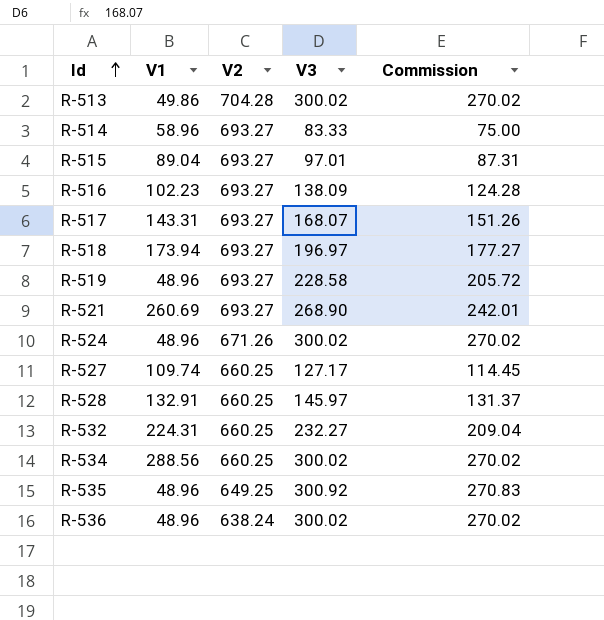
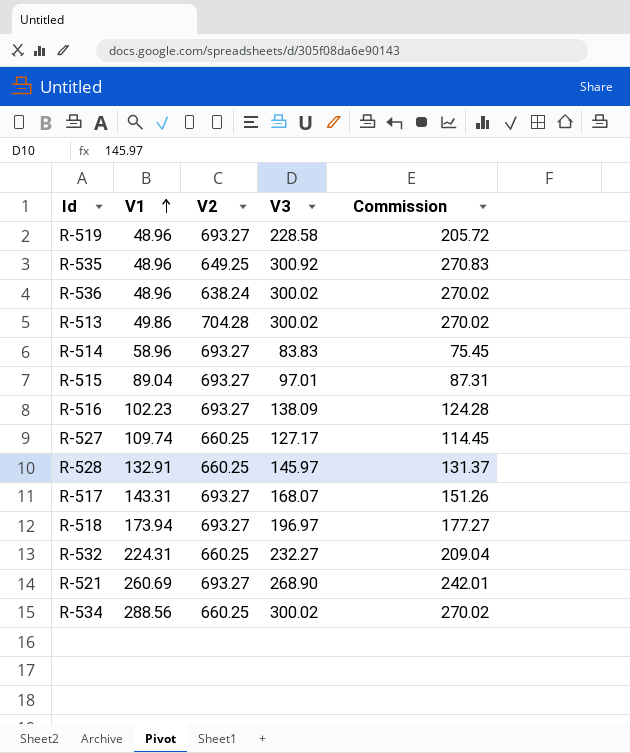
row order: Id ascending -> V1 ascending
row R-524: 48.96 | 671.26 | 300.02 | 270.02 -> none
R-514 | V3: 83.33 -> 83.83
R-514 | Commission: 75.00 -> 75.45

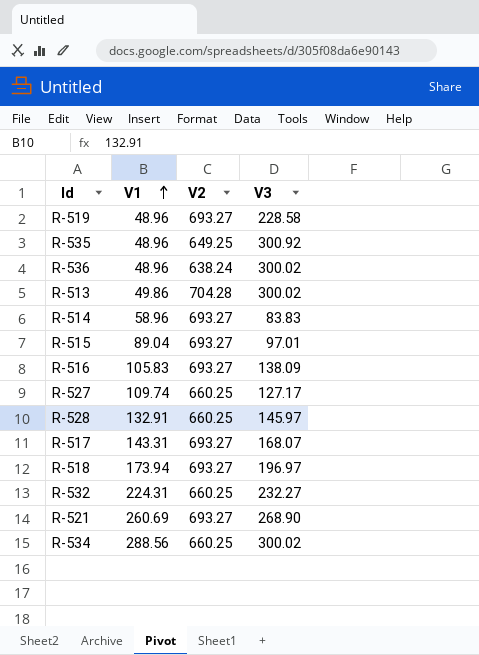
column Commission | formula: [V3] * 0.9 -> none
R-516 | V1: 102.23 -> 105.83

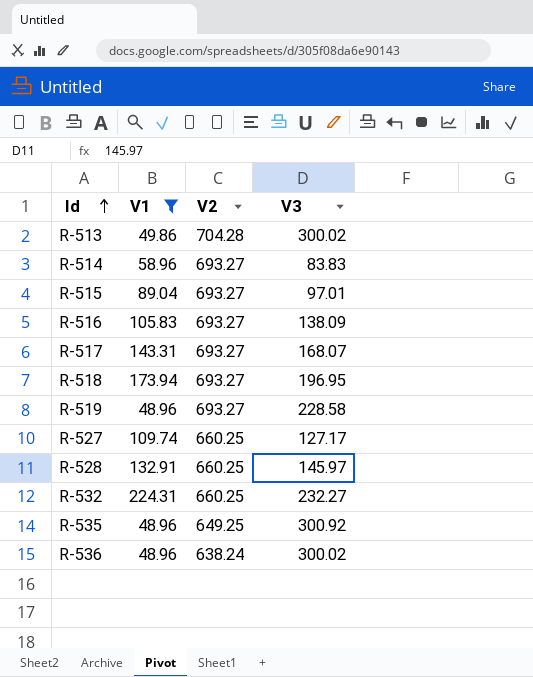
filter: none -> V1 <= 224.31
row order: V1 ascending -> Id ascending
R-518 | V3: 196.97 -> 196.95

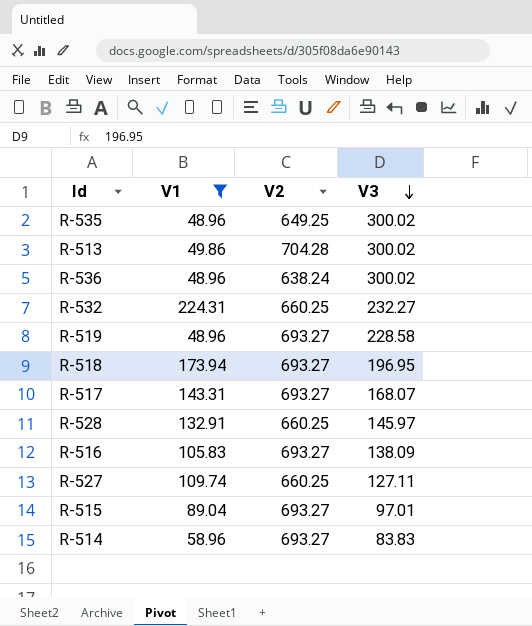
row order: Id ascending -> V3 descending
R-535 | V3: 300.92 -> 300.02
R-527 | V3: 127.17 -> 127.11

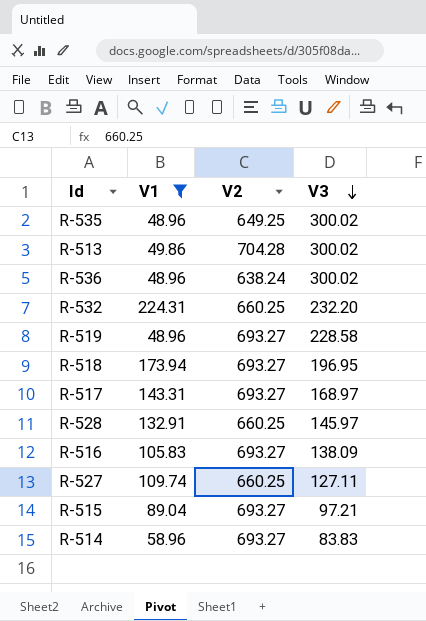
R-532 | V3: 232.27 -> 232.20
R-517 | V3: 168.07 -> 168.97
R-515 | V3: 97.01 -> 97.21

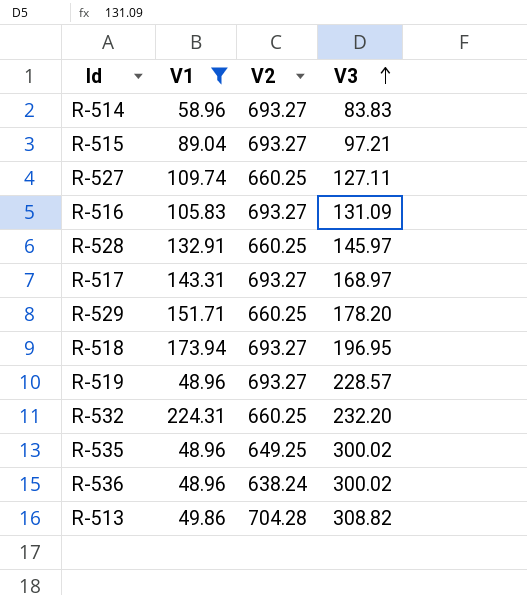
row order: V3 descending -> V3 ascending
R-516 | V3: 138.09 -> 131.09
row R-529: none -> 151.71 | 660.25 | 178.20
R-519 | V3: 228.58 -> 228.57
R-513 | V3: 300.02 -> 308.82

